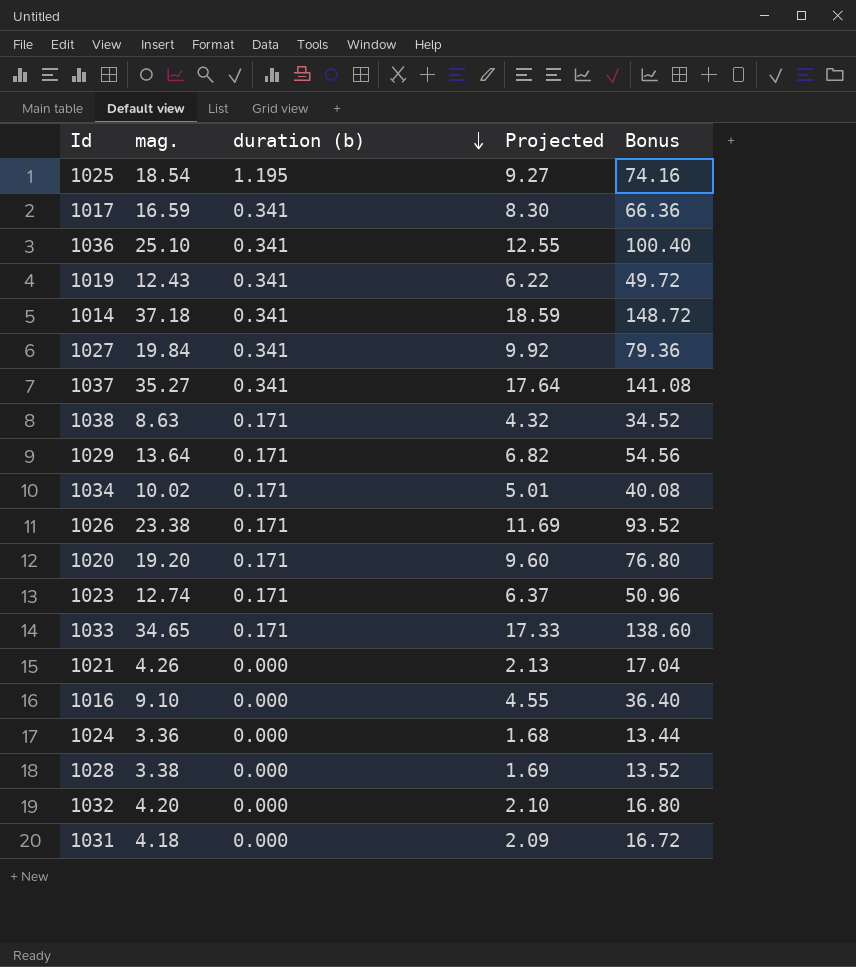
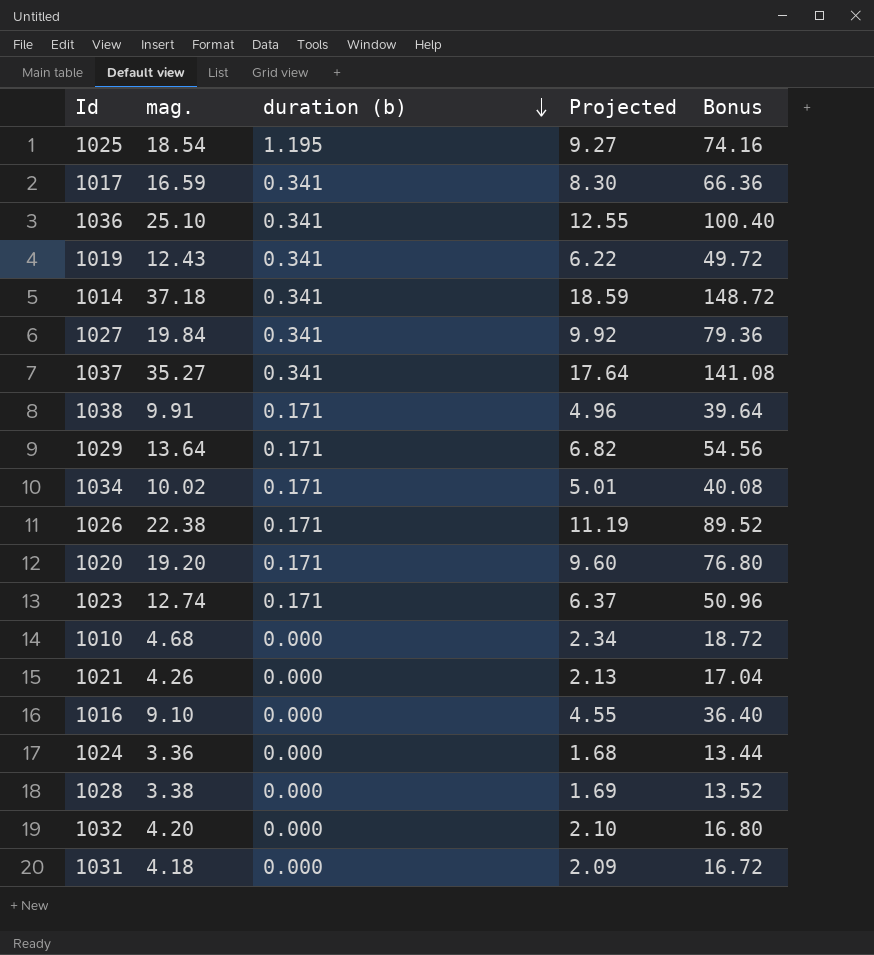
row 1033: 34.65 | 0.171 | 17.33 | 138.60 -> none
1038 | mag.: 8.63 -> 9.91
1038 | Projected: 4.32 -> 4.96
1038 | Bonus: 34.52 -> 39.64
1026 | mag.: 23.38 -> 22.38
1026 | Projected: 11.69 -> 11.19
1026 | Bonus: 93.52 -> 89.52
row 1010: none -> 4.68 | 0.000 | 2.34 | 18.72

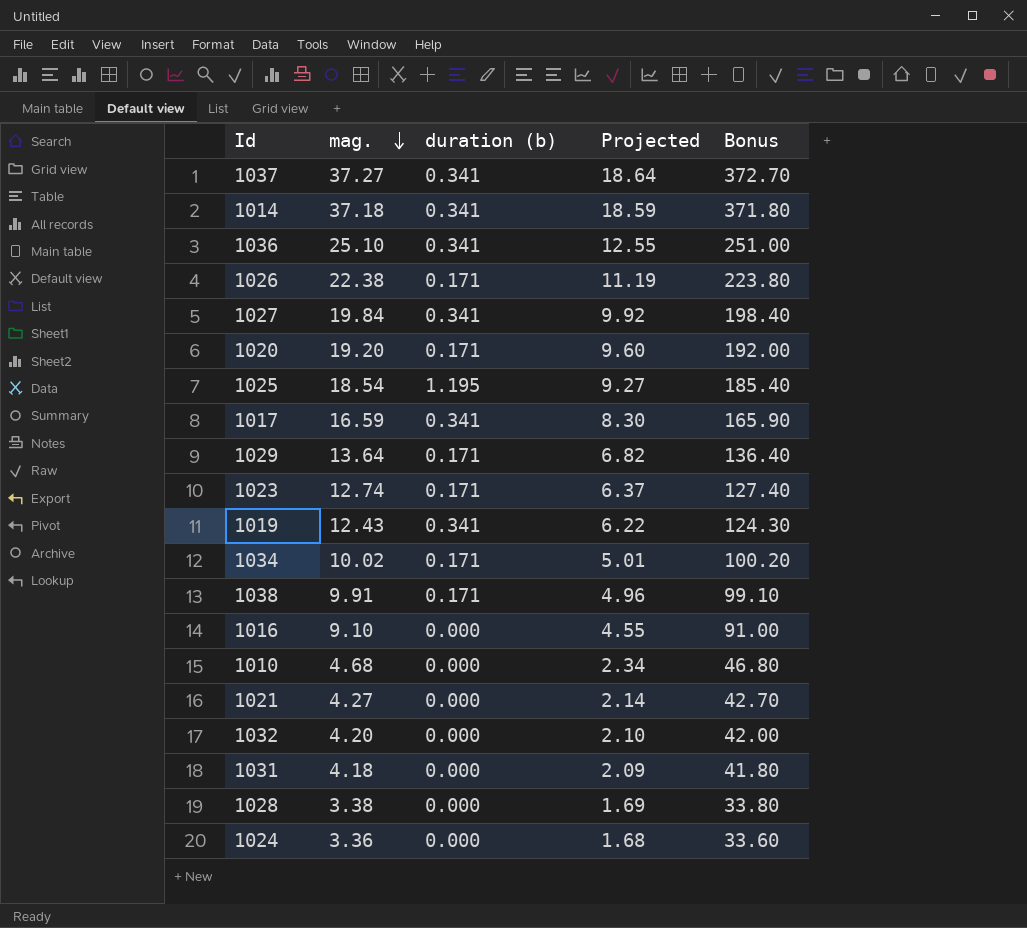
row order: duration (b) descending -> mag. descending
column Bonus | formula: [mag.] * 4 -> [mag.] * 10
1037 | mag.: 35.27 -> 37.27
1037 | Projected: 17.64 -> 18.64
1021 | mag.: 4.26 -> 4.27
1021 | Projected: 2.13 -> 2.14

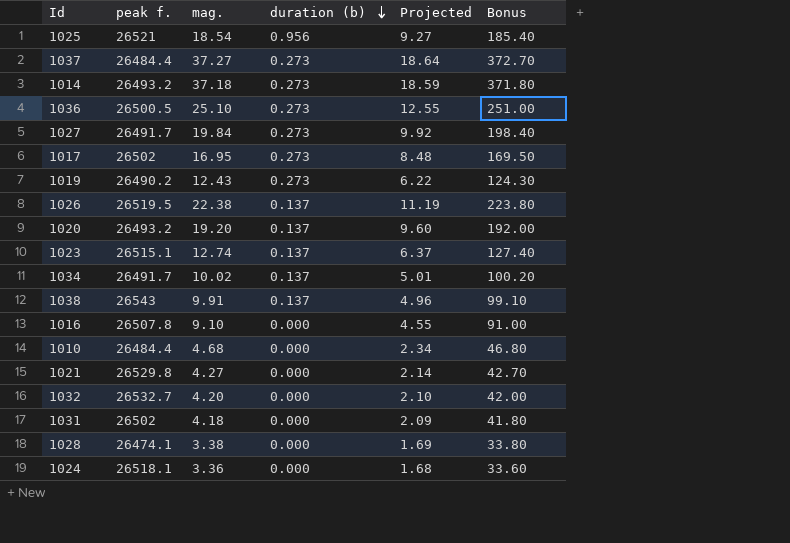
row order: mag. descending -> duration (b) descending
column peak f. | position: none -> 2
row 1029: 13.64 | 0.171 | 6.82 | 136.40 -> none
1025 | duration (b): 1.195 -> 0.956
1037 | duration (b): 0.341 -> 0.273
1014 | duration (b): 0.341 -> 0.273
1036 | duration (b): 0.341 -> 0.273
1027 | duration (b): 0.341 -> 0.273
1017 | mag.: 16.59 -> 16.95
1017 | duration (b): 0.341 -> 0.273
1017 | Projected: 8.30 -> 8.48
1017 | Bonus: 165.90 -> 169.50
1019 | duration (b): 0.341 -> 0.273
1026 | duration (b): 0.171 -> 0.137
1020 | duration (b): 0.171 -> 0.137
1023 | duration (b): 0.171 -> 0.137
1034 | duration (b): 0.171 -> 0.137
1038 | duration (b): 0.171 -> 0.137

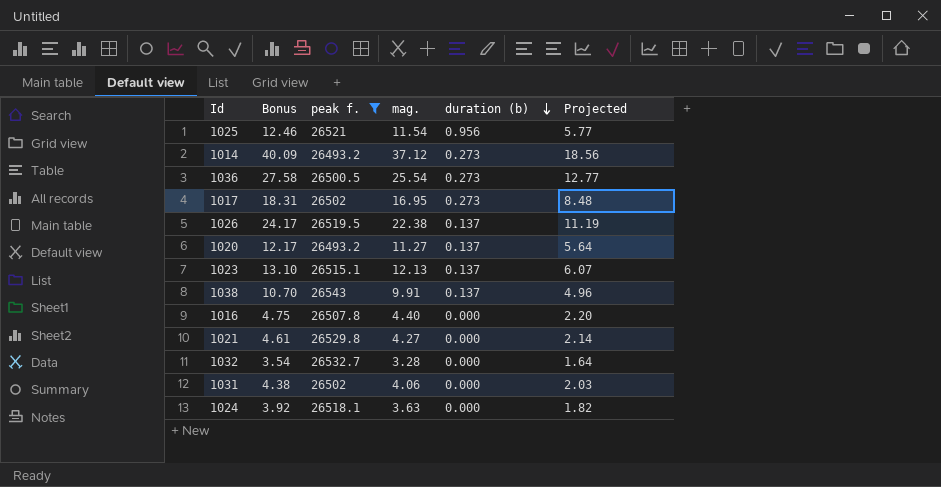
filter: none -> peak f. >= 26493.2
column Bonus | formula: [mag.] * 10 -> [mag.] * 1.08
column Bonus | position: 6 -> 2
1025 | mag.: 18.54 -> 11.54
1025 | Projected: 9.27 -> 5.77
1014 | mag.: 37.18 -> 37.12
1014 | Projected: 18.59 -> 18.56
1036 | mag.: 25.10 -> 25.54
1036 | Projected: 12.55 -> 12.77
1020 | mag.: 19.20 -> 11.27
1020 | Projected: 9.60 -> 5.64
1023 | mag.: 12.74 -> 12.13
1023 | Projected: 6.37 -> 6.07
1016 | mag.: 9.10 -> 4.40
1016 | Projected: 4.55 -> 2.20
1032 | mag.: 4.20 -> 3.28
1032 | Projected: 2.10 -> 1.64
1031 | mag.: 4.18 -> 4.06
1031 | Projected: 2.09 -> 2.03
1024 | mag.: 3.36 -> 3.63
1024 | Projected: 1.68 -> 1.82

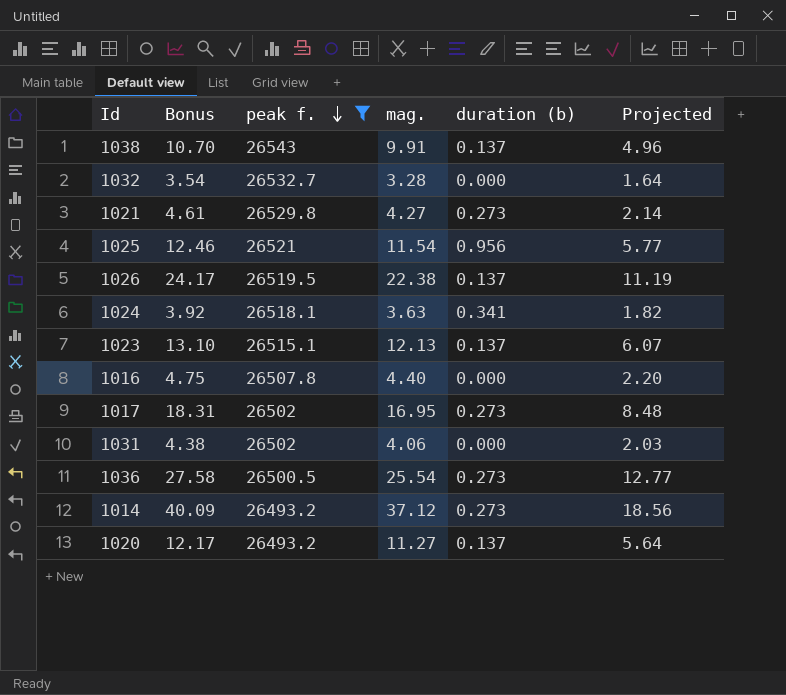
row order: duration (b) descending -> peak f. descending
1021 | duration (b): 0.000 -> 0.273
1024 | duration (b): 0.000 -> 0.341

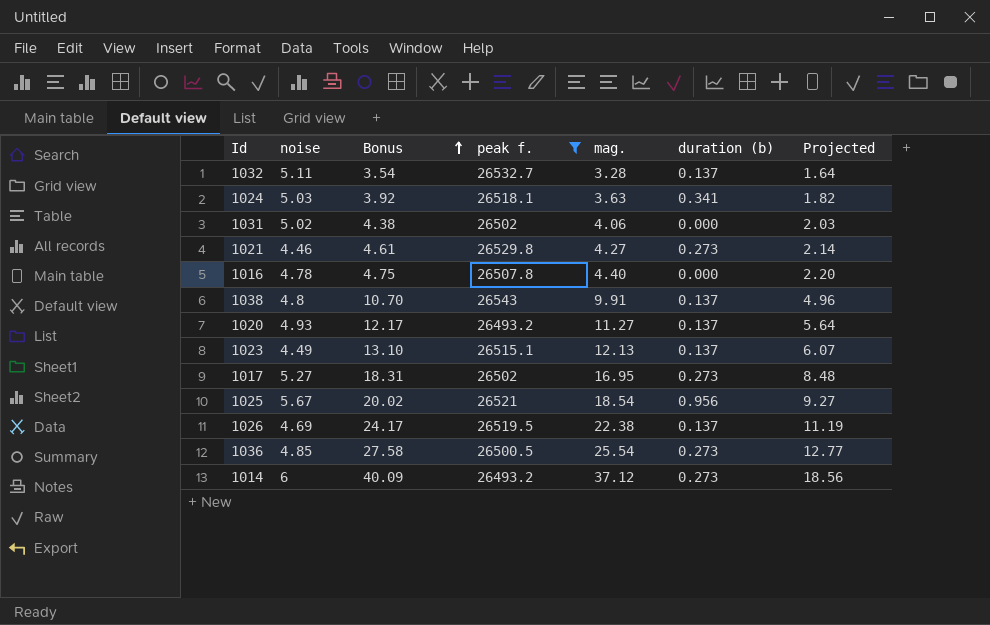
row order: peak f. descending -> Bonus ascending
column noise | position: none -> 2
1032 | duration (b): 0.000 -> 0.137
1025 | Bonus: 12.46 -> 20.02
1025 | mag.: 11.54 -> 18.54
1025 | Projected: 5.77 -> 9.27

